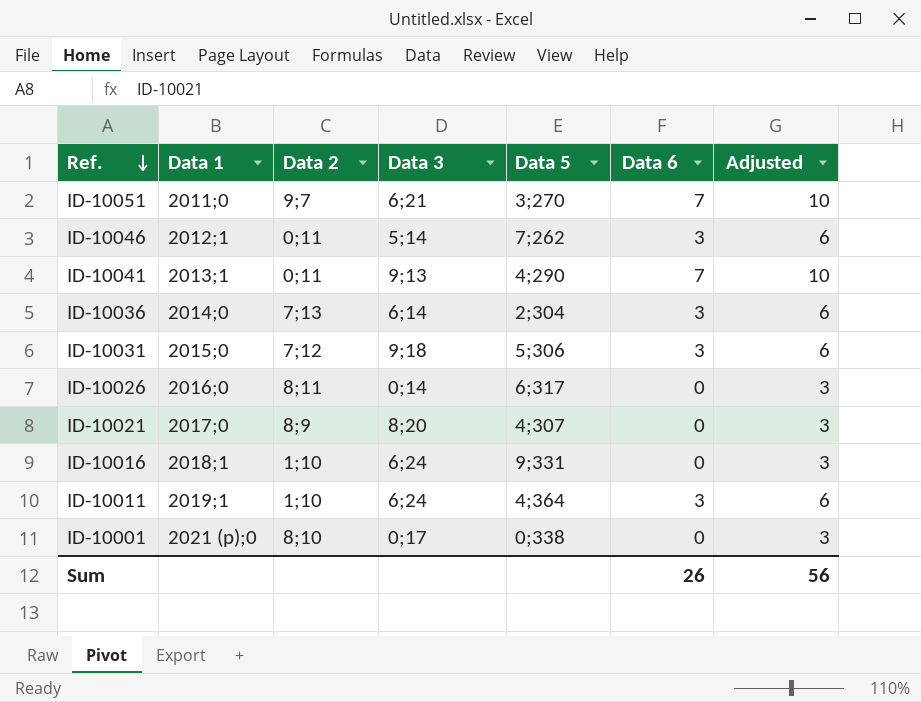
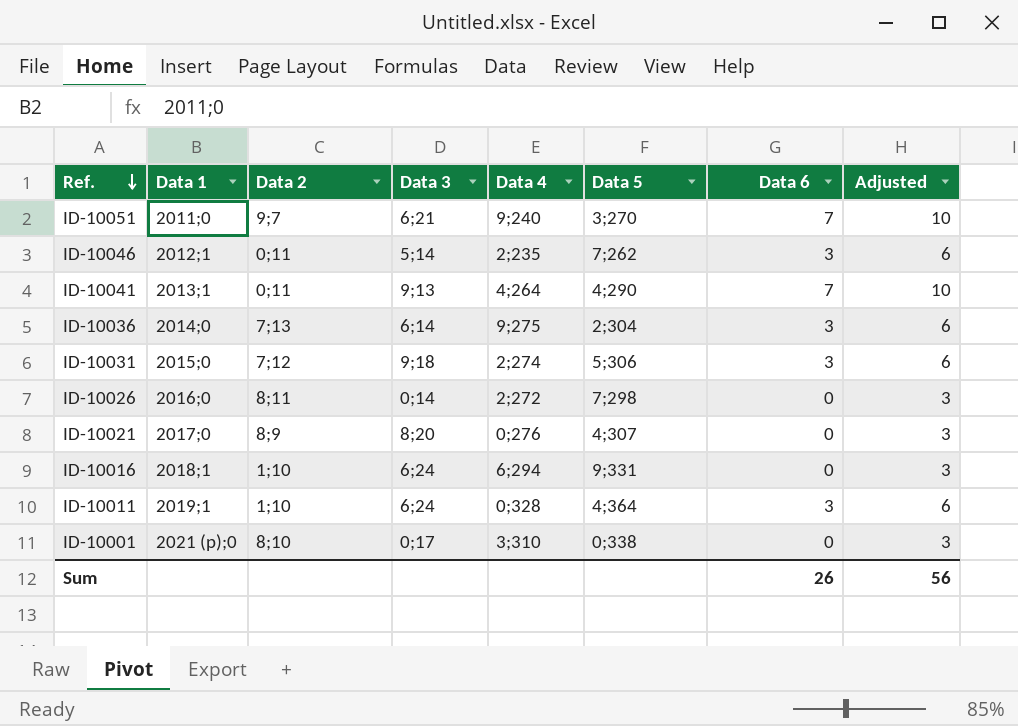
column Data 4 | position: none -> 5
ID-10026 | Data 5: 6;317 -> 7;298

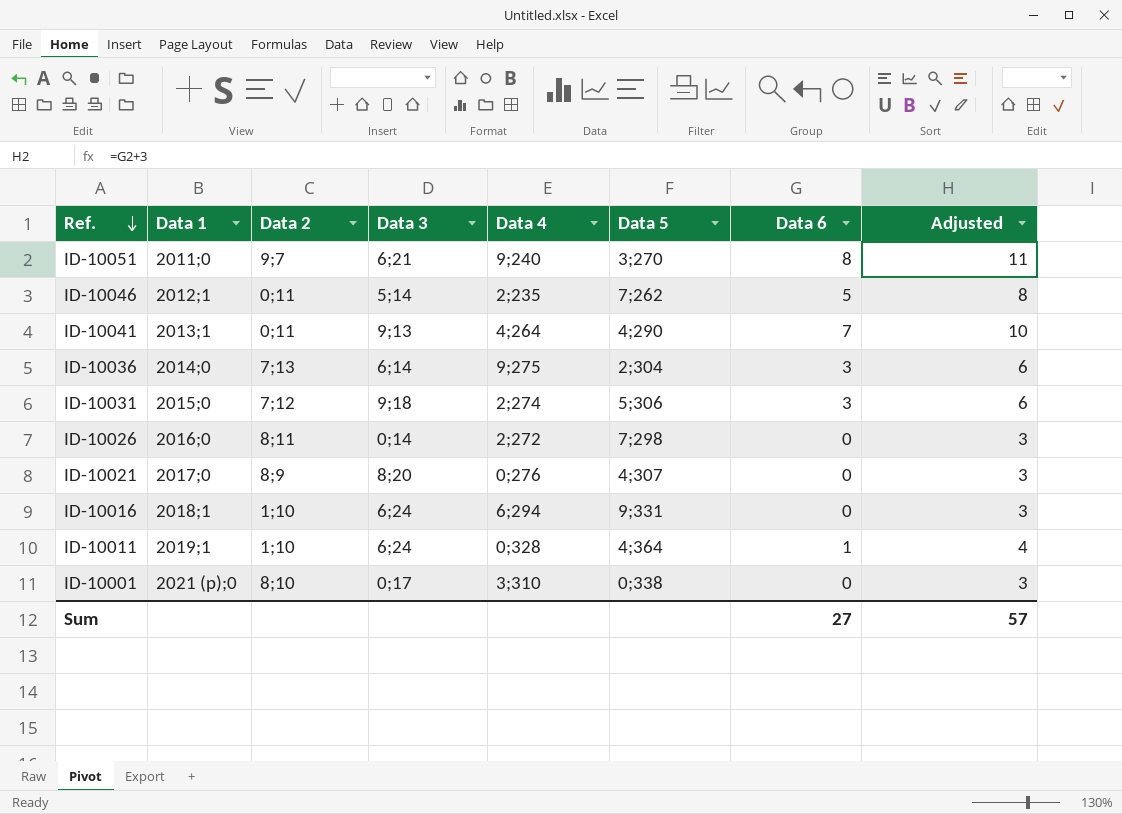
ID-10051 | Data 6: 7 -> 8
ID-10051 | Adjusted: 10 -> 11
ID-10046 | Data 6: 3 -> 5
ID-10046 | Adjusted: 6 -> 8
ID-10011 | Data 6: 3 -> 1
ID-10011 | Adjusted: 6 -> 4
Sum | Data 6: 26 -> 27
Sum | Adjusted: 56 -> 57

